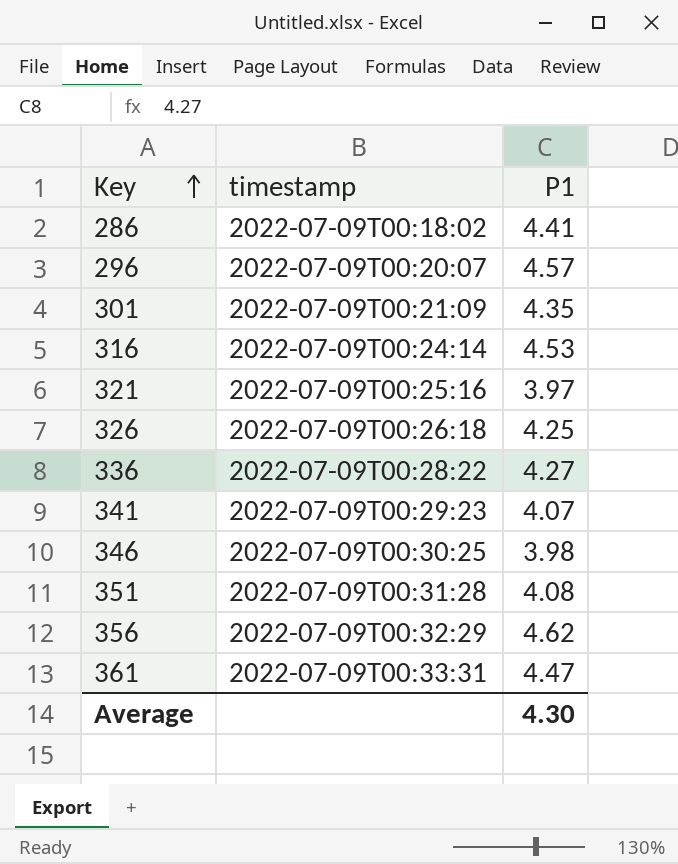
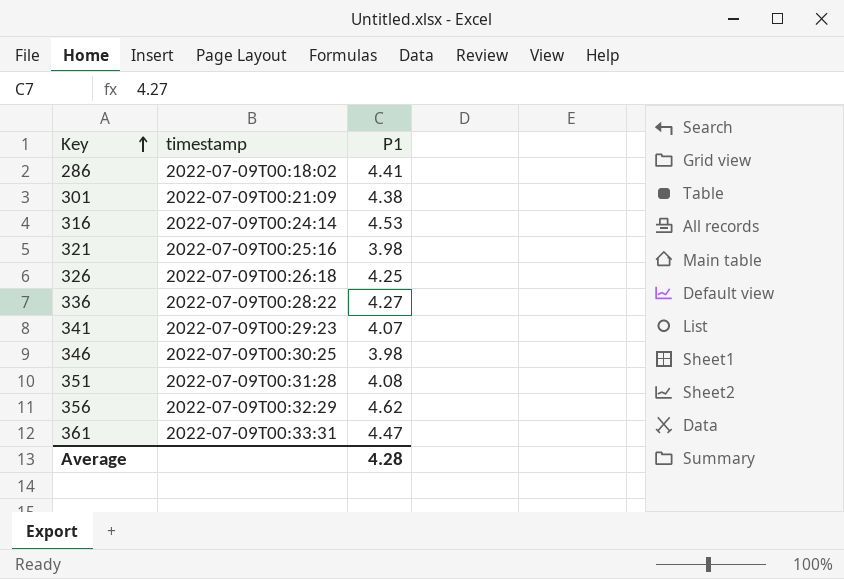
row 296: 2022-07-09T00:20:07 | 4.57 -> none
301 | P1: 4.35 -> 4.38
321 | P1: 3.97 -> 3.98
Average | P1: 4.30 -> 4.28

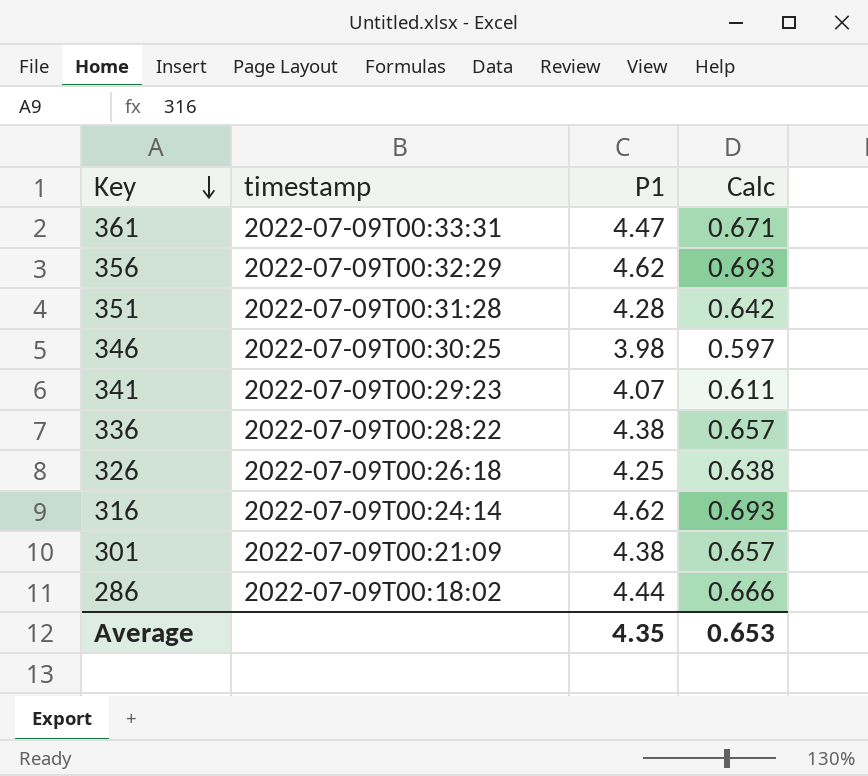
row order: Key ascending -> Key descending
column Calc | formula: none -> [P1] * 0.15
row 321: 2022-07-09T00:25:16 | 3.98 -> none
351 | P1: 4.08 -> 4.28
336 | P1: 4.27 -> 4.38
316 | P1: 4.53 -> 4.62
286 | P1: 4.41 -> 4.44
Average | P1: 4.28 -> 4.35

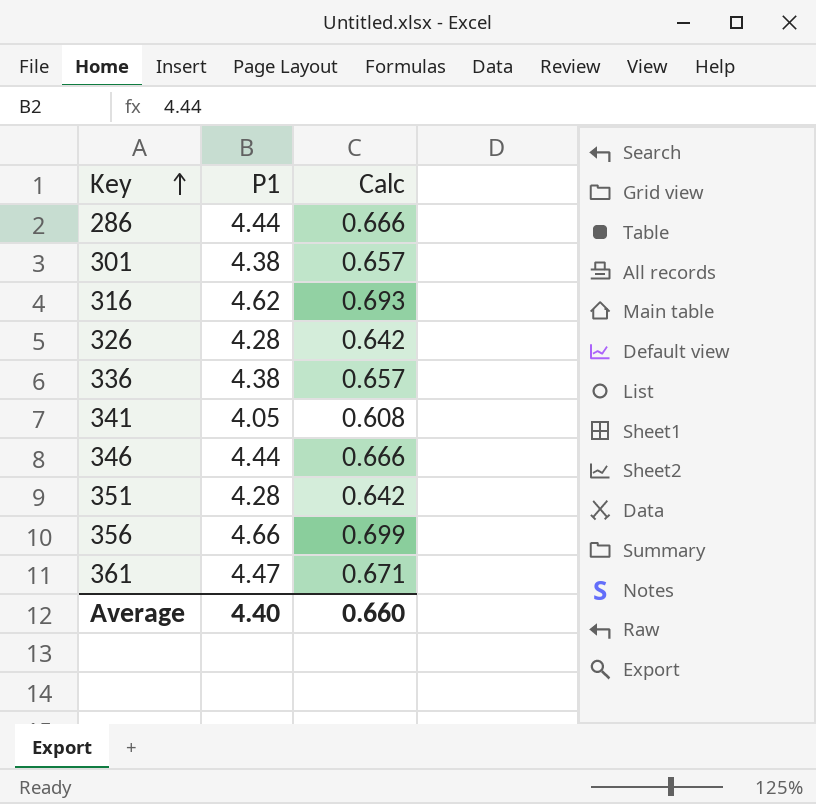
row order: Key descending -> Key ascending
column timestamp | position: 2 -> none
326 | P1: 4.25 -> 4.28
326 | Calc: 0.638 -> 0.642
341 | P1: 4.07 -> 4.05
341 | Calc: 0.611 -> 0.608
346 | P1: 3.98 -> 4.44
346 | Calc: 0.597 -> 0.666
356 | P1: 4.62 -> 4.66
356 | Calc: 0.693 -> 0.699
Average | P1: 4.35 -> 4.40
Average | Calc: 0.653 -> 0.660

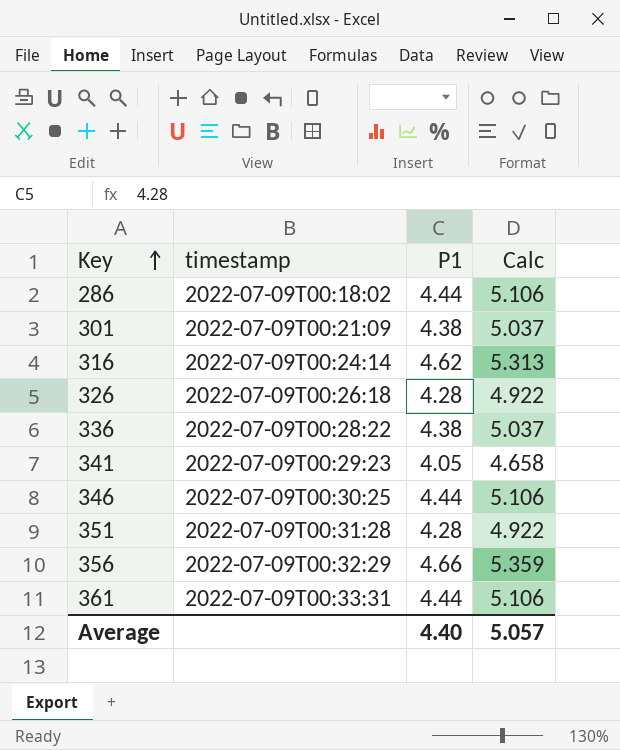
column timestamp | position: none -> 2
column Calc | formula: [P1] * 0.15 -> [P1] * 1.15
361 | P1: 4.47 -> 4.44
Average | Calc: 0.660 -> 5.057

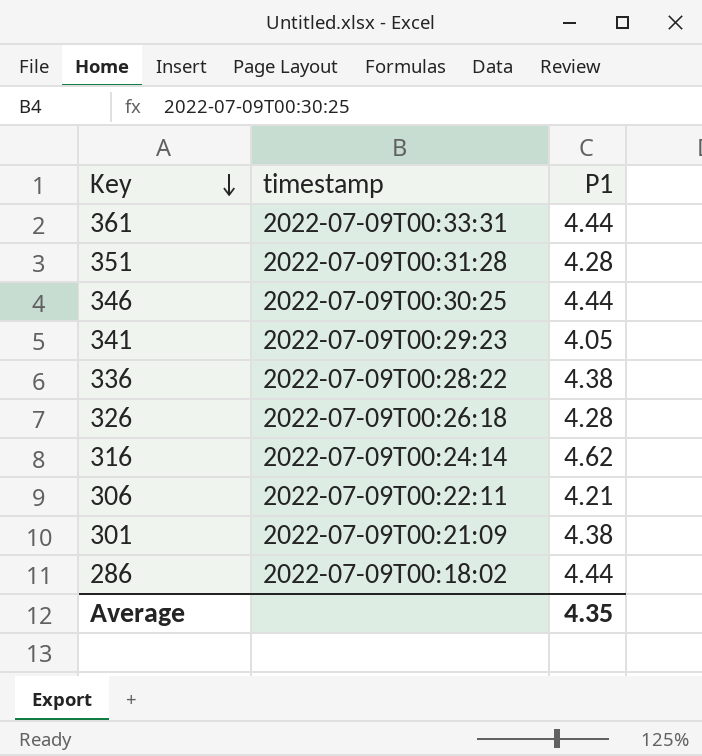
row order: Key ascending -> Key descending
column Calc | formula: [P1] * 1.15 -> none
row 356: 2022-07-09T00:32:29 | 4.66 | 5.359 -> none
row 306: none -> 2022-07-09T00:22:11 | 4.21
Average | P1: 4.40 -> 4.35

